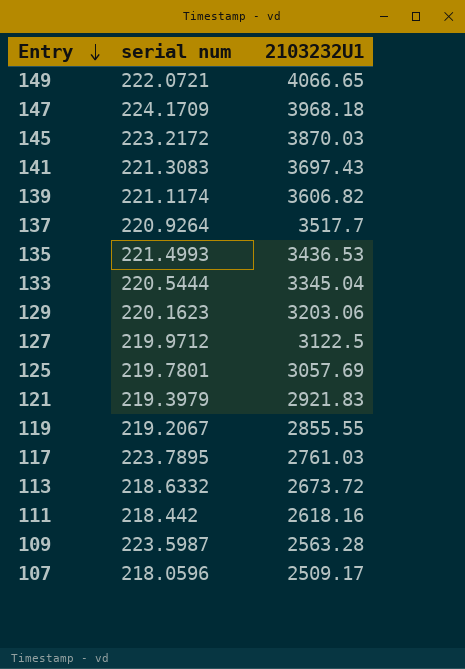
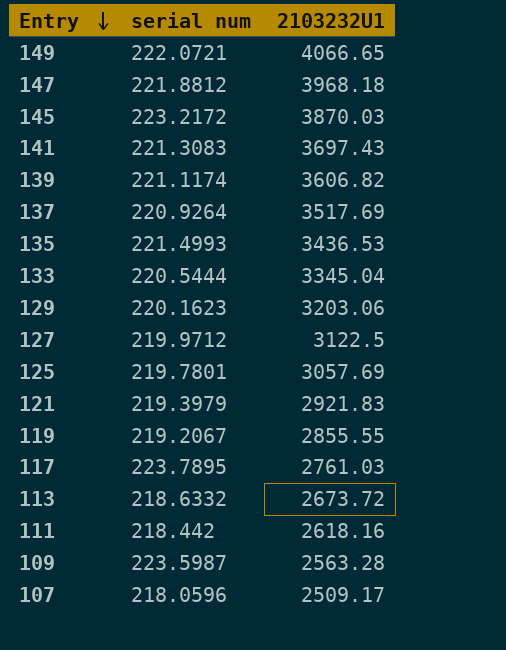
147 | serial num: 224.1709 -> 221.8812
137 | 2103232U1: 3517.7 -> 3517.69

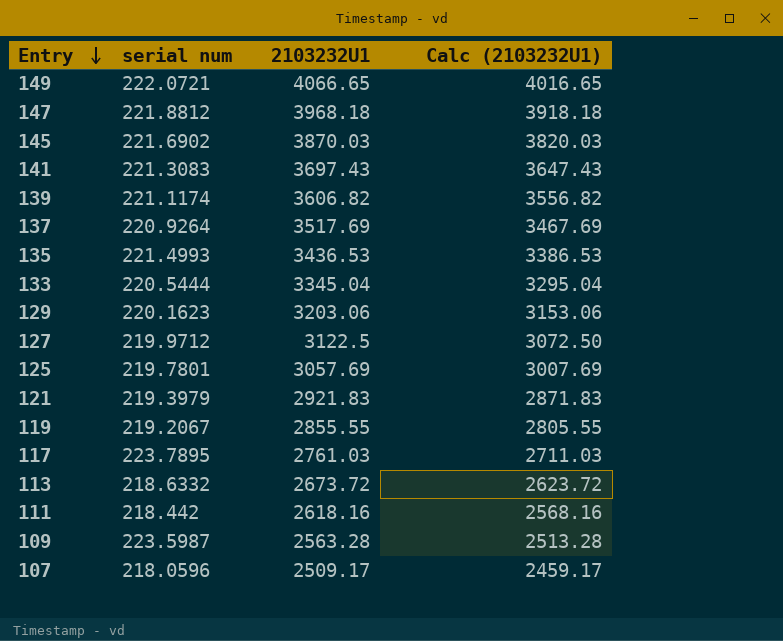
column Calc (2103232U1) | formula: none -> [2103232U1] - 50
145 | serial num: 223.2172 -> 221.6902

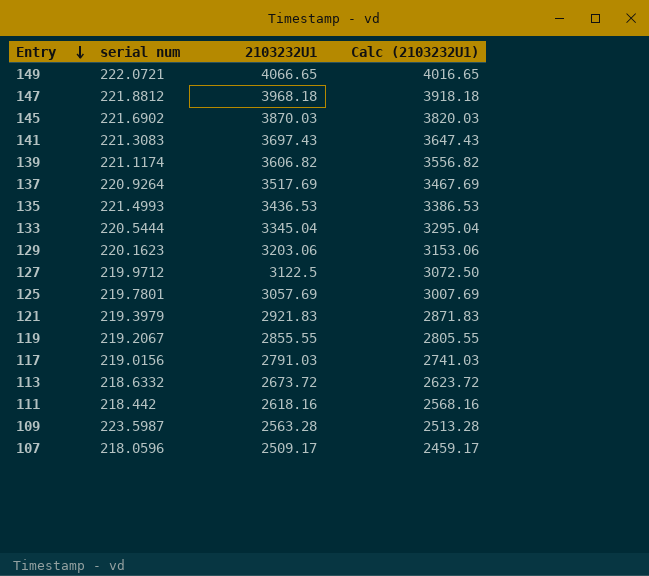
117 | serial num: 223.7895 -> 219.0156
117 | 2103232U1: 2761.03 -> 2791.03
117 | Calc (2103232U1): 2711.03 -> 2741.03

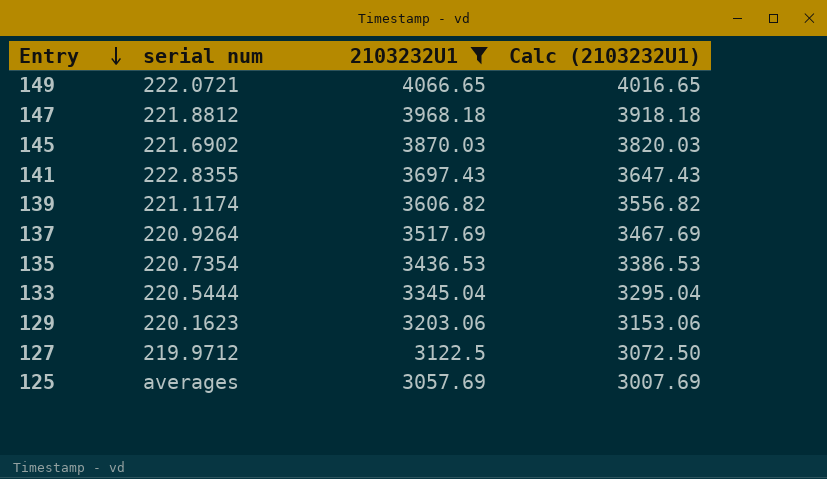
filter: none -> 2103232U1 >= 3057.69
141 | serial num: 221.3083 -> 222.8355
135 | serial num: 221.4993 -> 220.7354
125 | serial num: 219.7801 -> averages

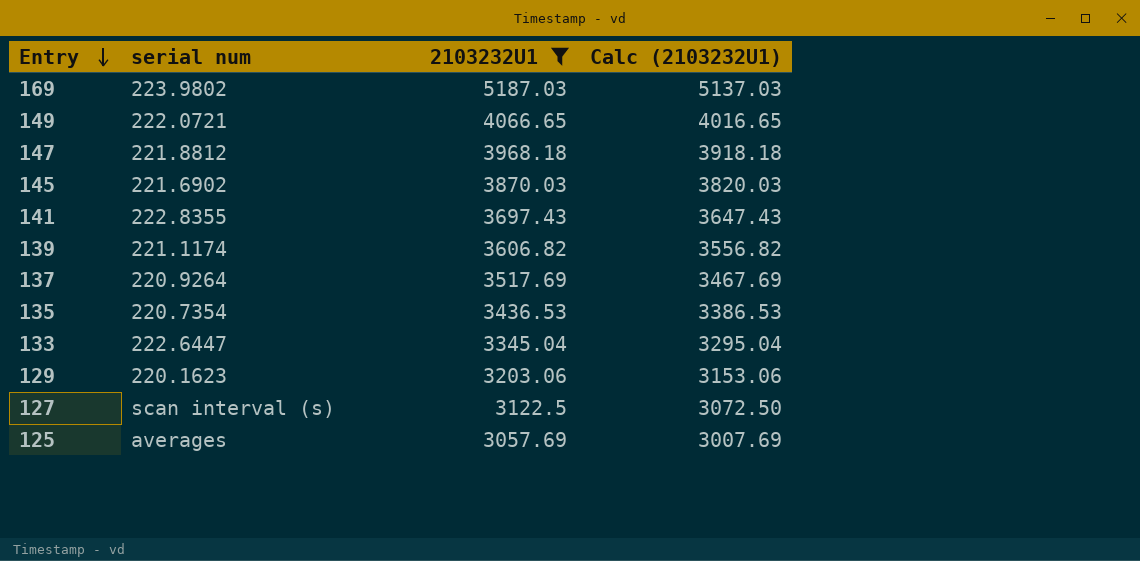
row 169: none -> 223.9802 | 5187.03 | 5137.03
133 | serial num: 220.5444 -> 222.6447
127 | serial num: 219.9712 -> scan interval (s)

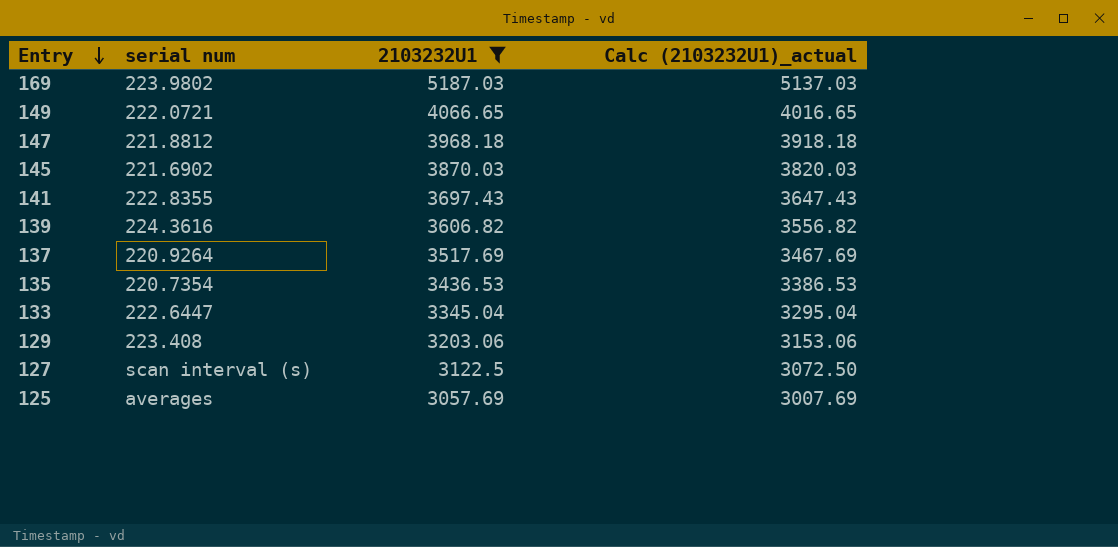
column name: Calc (2103232U1) -> Calc (2103232U1)_actual
139 | serial num: 221.1174 -> 224.3616
129 | serial num: 220.1623 -> 223.408

